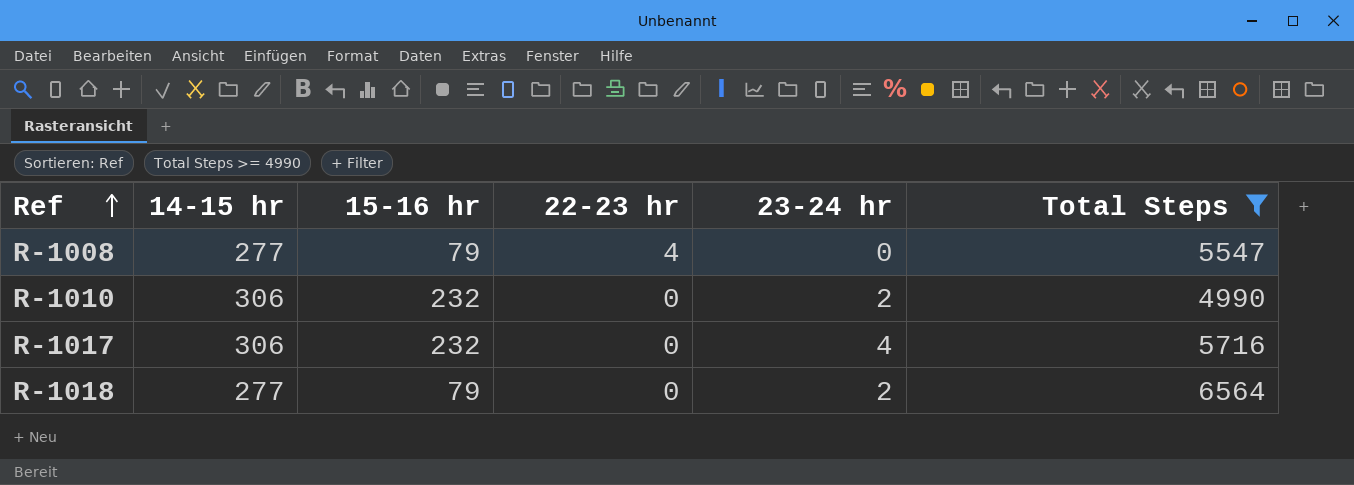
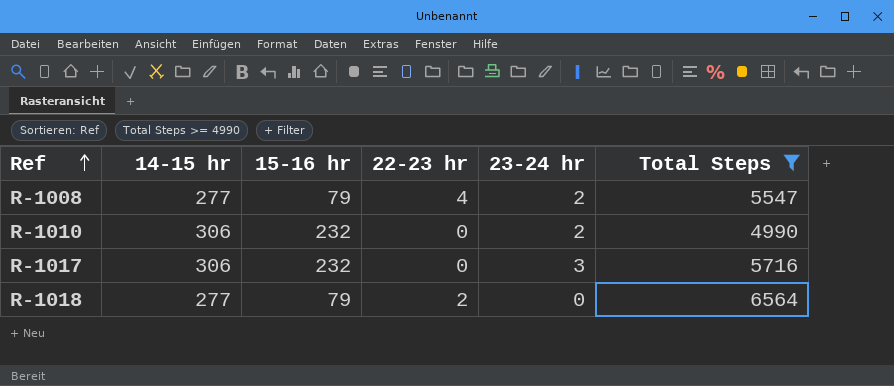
R-1008 | 23-24 hr: 0 -> 2
R-1017 | 23-24 hr: 4 -> 3
R-1018 | 22-23 hr: 0 -> 2
R-1018 | 23-24 hr: 2 -> 0

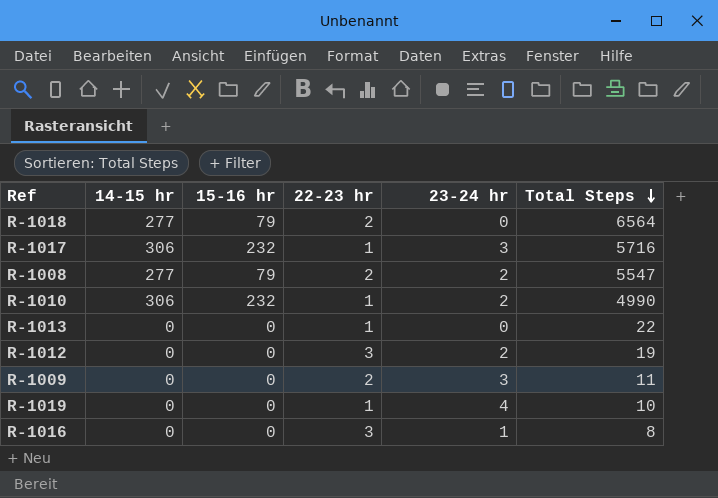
filter: Total Steps >= 4990 -> none
row order: Ref ascending -> Total Steps descending
R-1017 | 22-23 hr: 0 -> 1
R-1008 | 22-23 hr: 4 -> 2
R-1010 | 22-23 hr: 0 -> 1

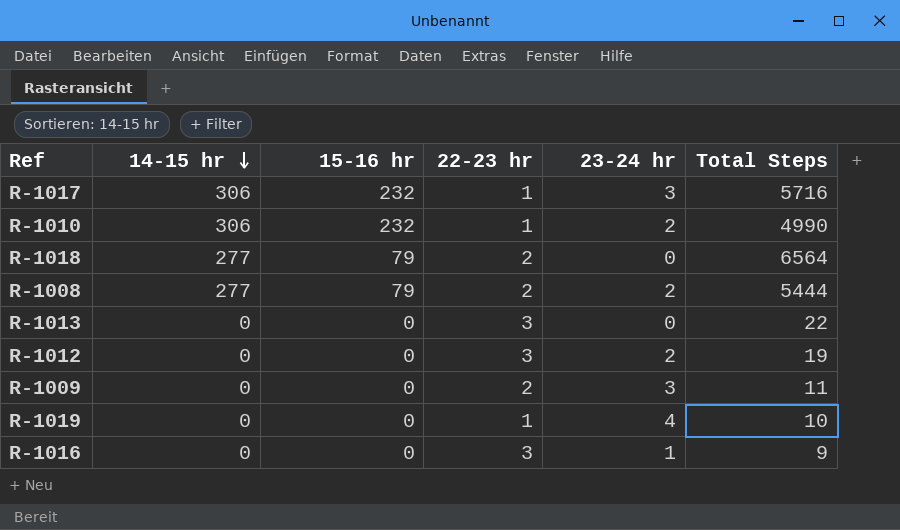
row order: Total Steps descending -> 14-15 hr descending
R-1008 | Total Steps: 5547 -> 5444
R-1013 | 22-23 hr: 1 -> 3
R-1016 | Total Steps: 8 -> 9

